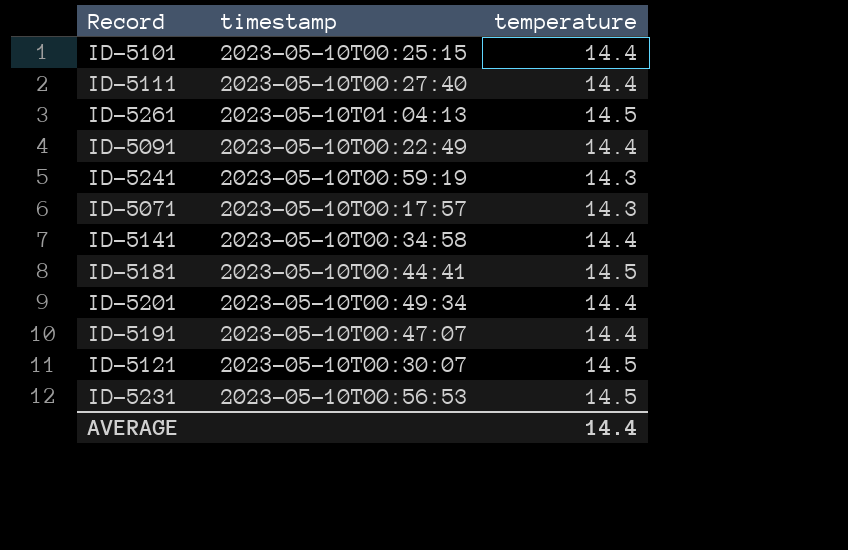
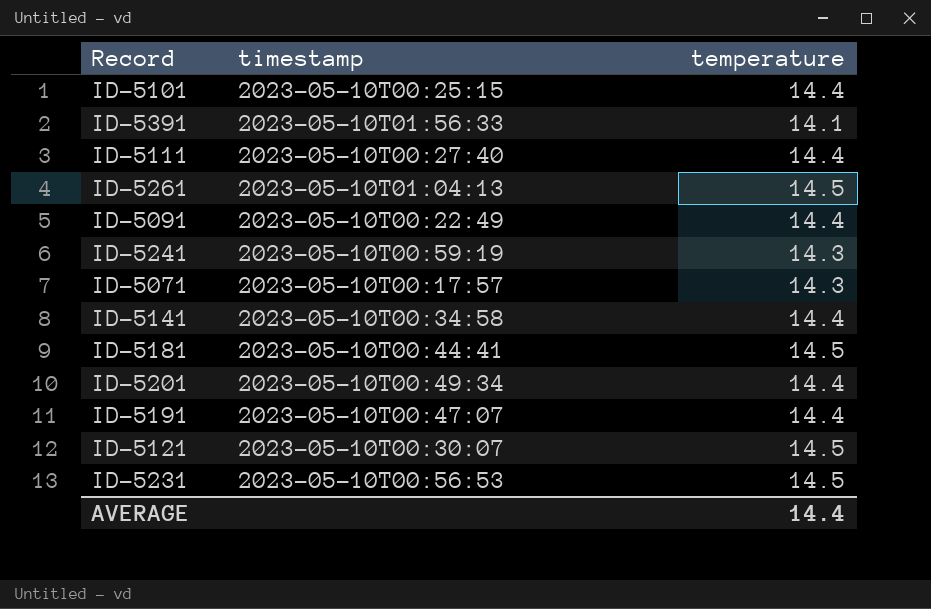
row ID-5391: none -> 2023-05-10T01:56:33 | 14.1

